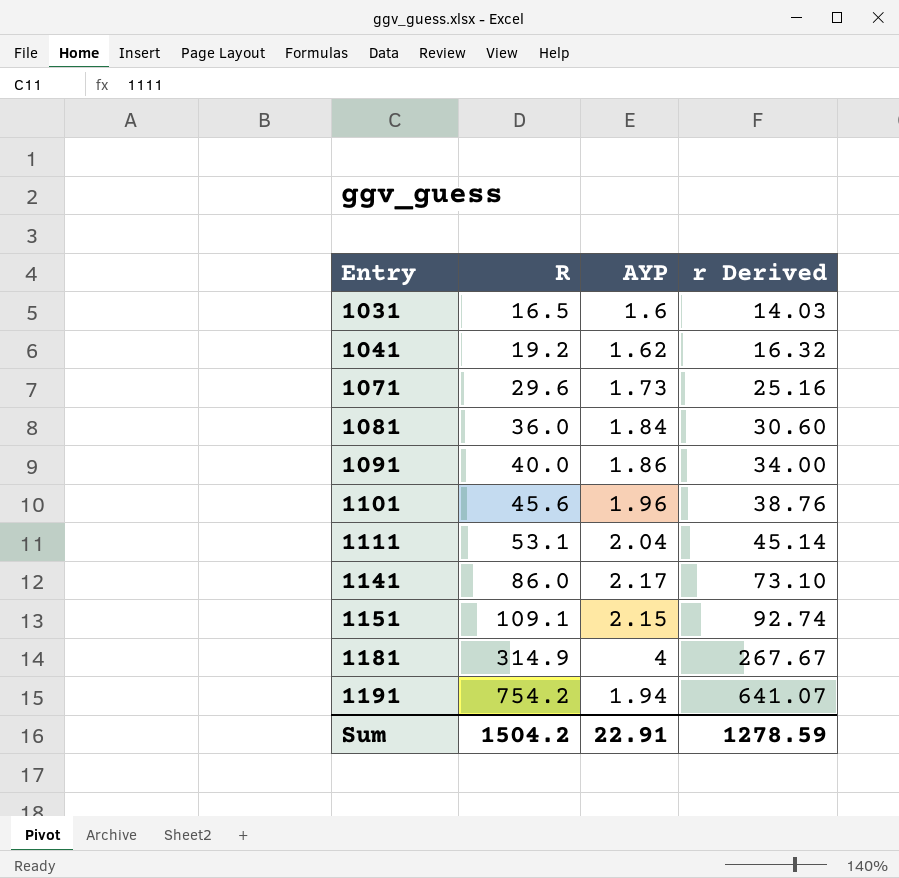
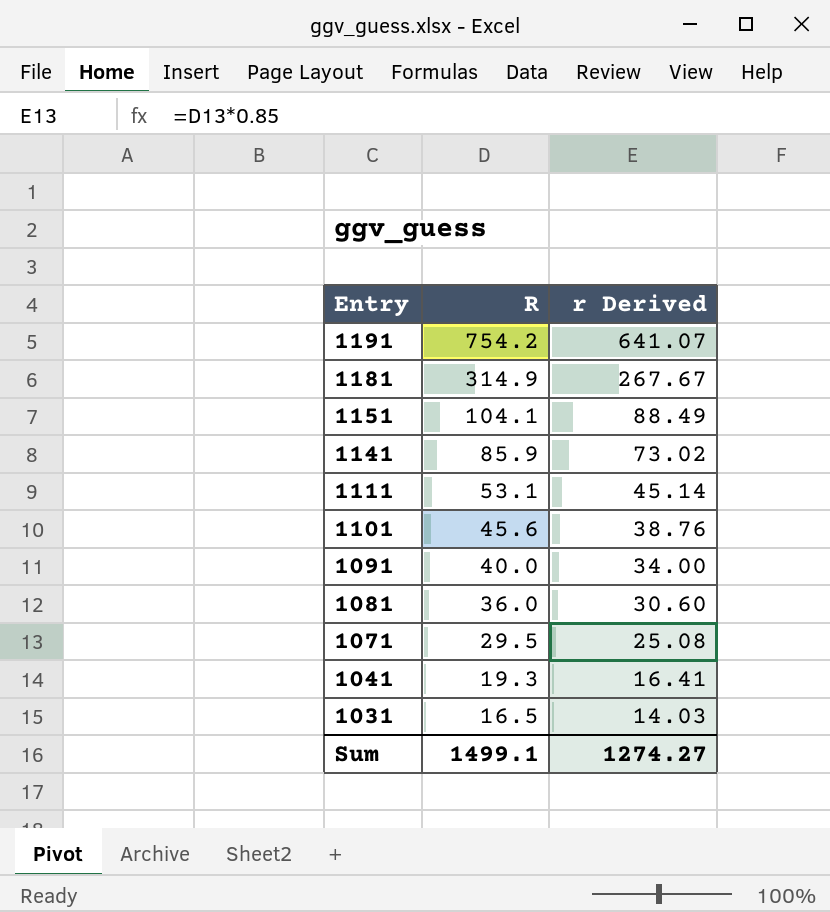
row order: Entry ascending -> Entry descending
column AYP | position: 3 -> none
1151 | R: 109.1 -> 104.1
1151 | r Derived: 92.74 -> 88.49
1141 | R: 86.0 -> 85.9
1141 | r Derived: 73.10 -> 73.02
1071 | R: 29.6 -> 29.5
1071 | r Derived: 25.16 -> 25.08
1041 | R: 19.2 -> 19.3
1041 | r Derived: 16.32 -> 16.41
Sum | R: 1504.2 -> 1499.1
Sum | r Derived: 1278.59 -> 1274.27

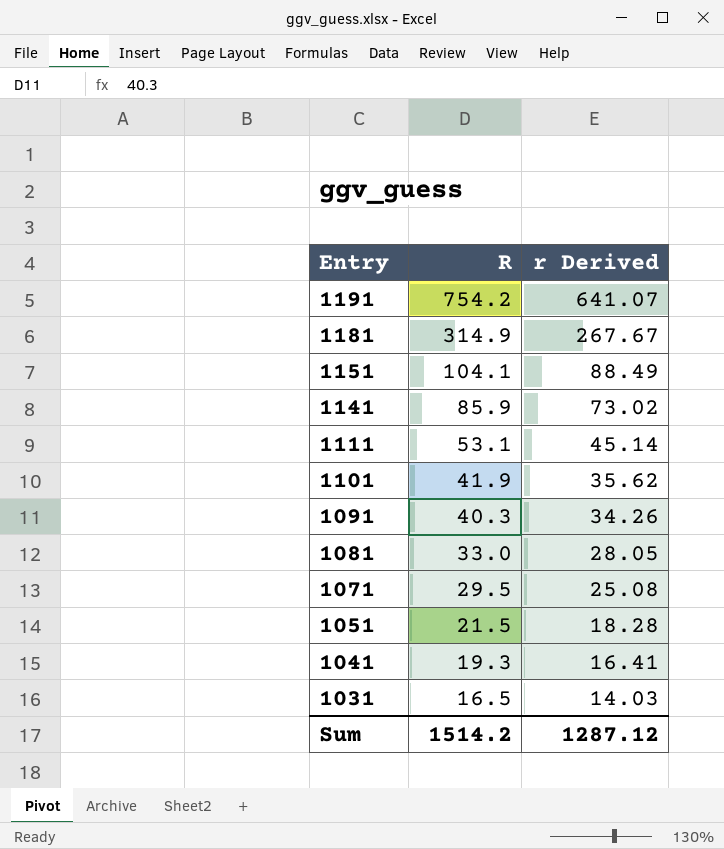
1101 | R: 45.6 -> 41.9
1101 | r Derived: 38.76 -> 35.62
1091 | R: 40.0 -> 40.3
1091 | r Derived: 34.00 -> 34.26
1081 | R: 36.0 -> 33.0
1081 | r Derived: 30.60 -> 28.05
row 1051: none -> 21.5 | 18.28
Sum | R: 1499.1 -> 1514.2
Sum | r Derived: 1274.27 -> 1287.12

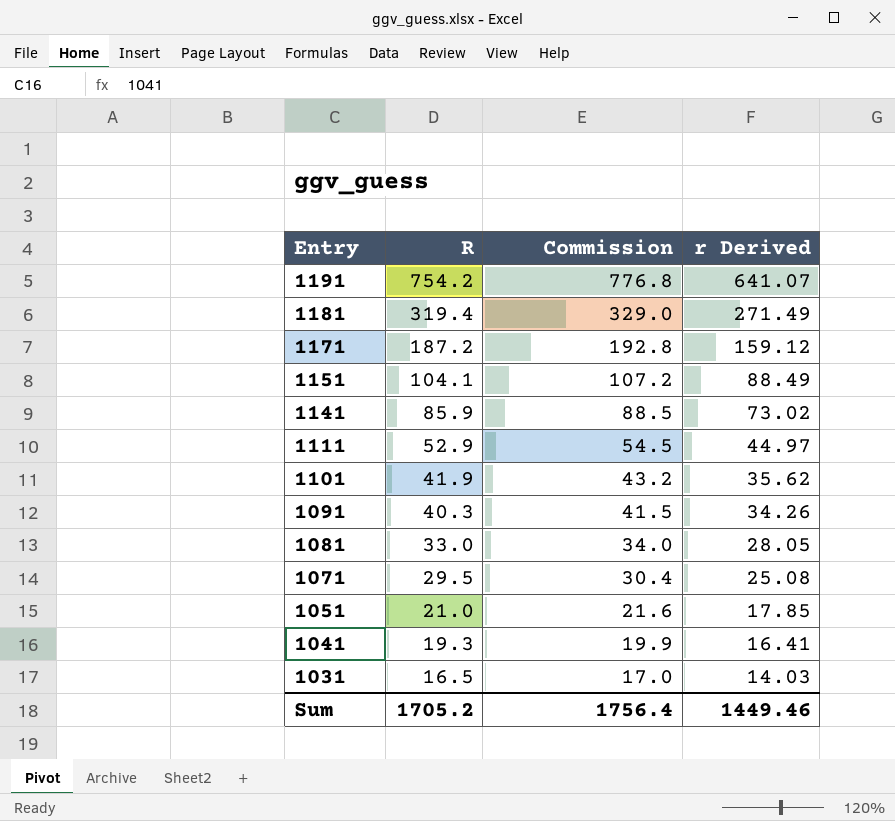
column Commission | formula: none -> [R] * 1.03
1181 | R: 314.9 -> 319.4
1181 | r Derived: 267.67 -> 271.49
row 1171: none -> 187.2 | 192.8 | 159.12
1111 | R: 53.1 -> 52.9
1111 | r Derived: 45.14 -> 44.97
1051 | R: 21.5 -> 21.0
1051 | r Derived: 18.28 -> 17.85
Sum | R: 1514.2 -> 1705.2
Sum | r Derived: 1287.12 -> 1449.46

